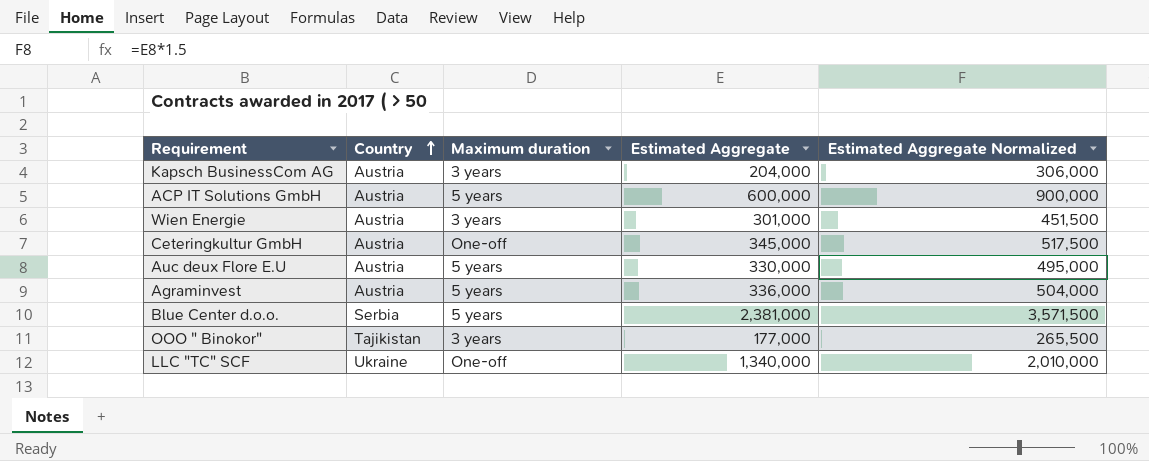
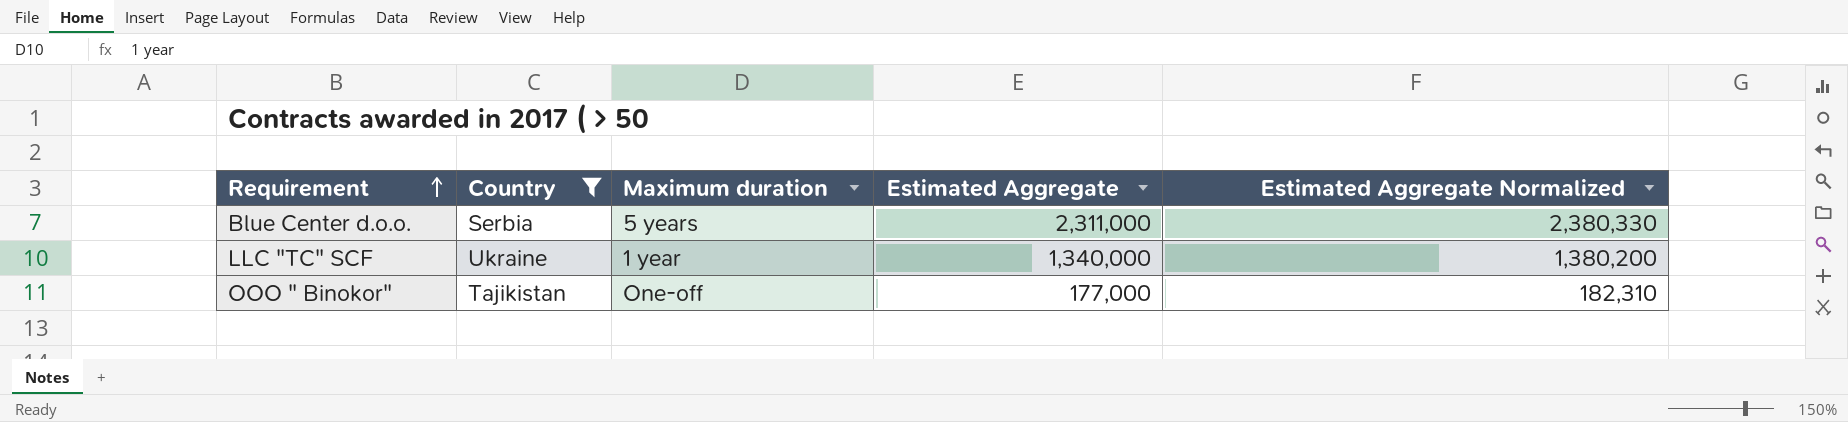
filter: none -> Country != Austria
row order: Country ascending -> Requirement ascending
column Estimated Aggregate Normalized | formula: [Estimated Aggregate] * 1.5 -> [Estimated Aggregate] * 1.03
Blue Center d.o.o. | Estimated Aggregate: 2,381,000 -> 2,311,000
LLC "TC" SCF | Maximum duration: One-off -> 1 year
OOO " Binokor" | Maximum duration: 3 years -> One-off

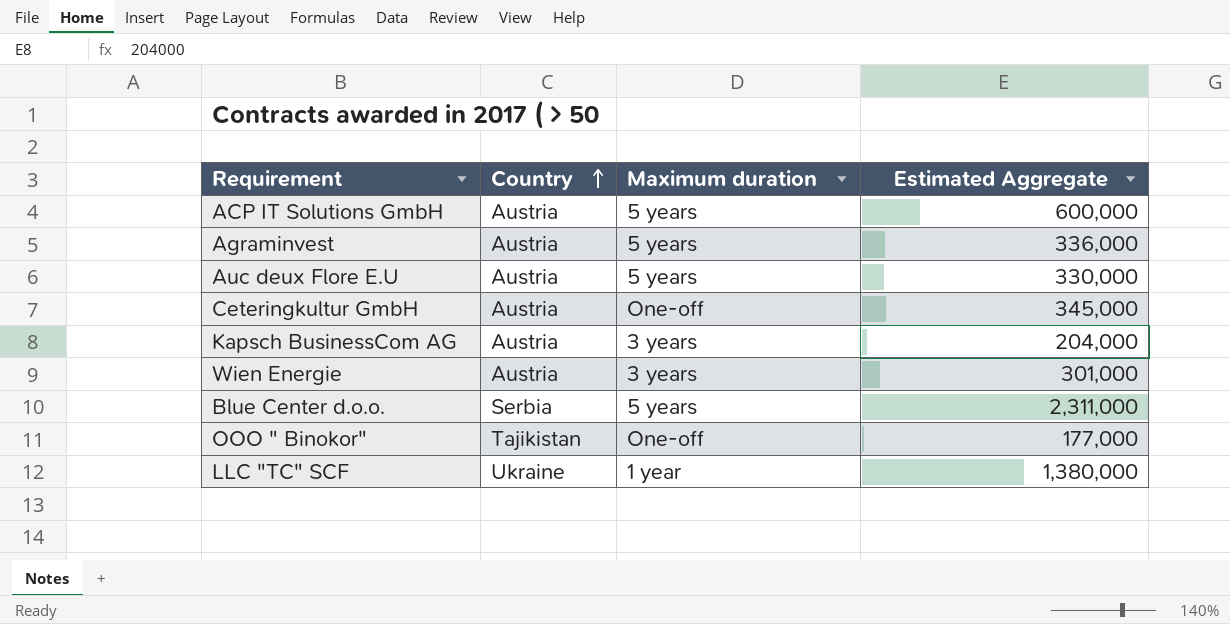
filter: Country != Austria -> none
row order: Requirement ascending -> Country ascending
column Estimated Aggregate Normalized | formula: [Estimated Aggregate] * 1.03 -> none
LLC "TC" SCF | Estimated Aggregate: 1,340,000 -> 1,380,000

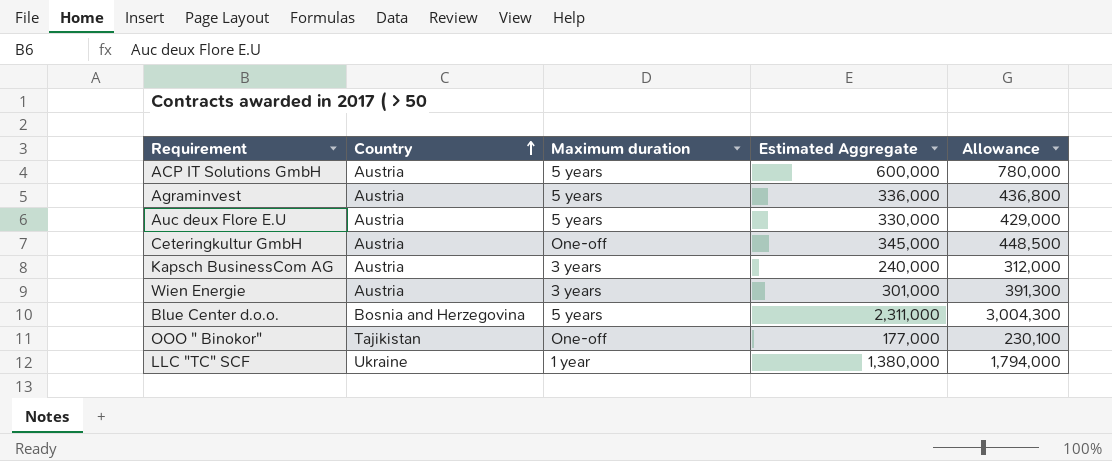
column Allowance | formula: none -> [Estimated Aggregate] * 1.3
Kapsch BusinessCom AG | Estimated Aggregate: 204,000 -> 240,000
Blue Center d.o.o. | Country: Serbia -> Bosnia and Herzegovina

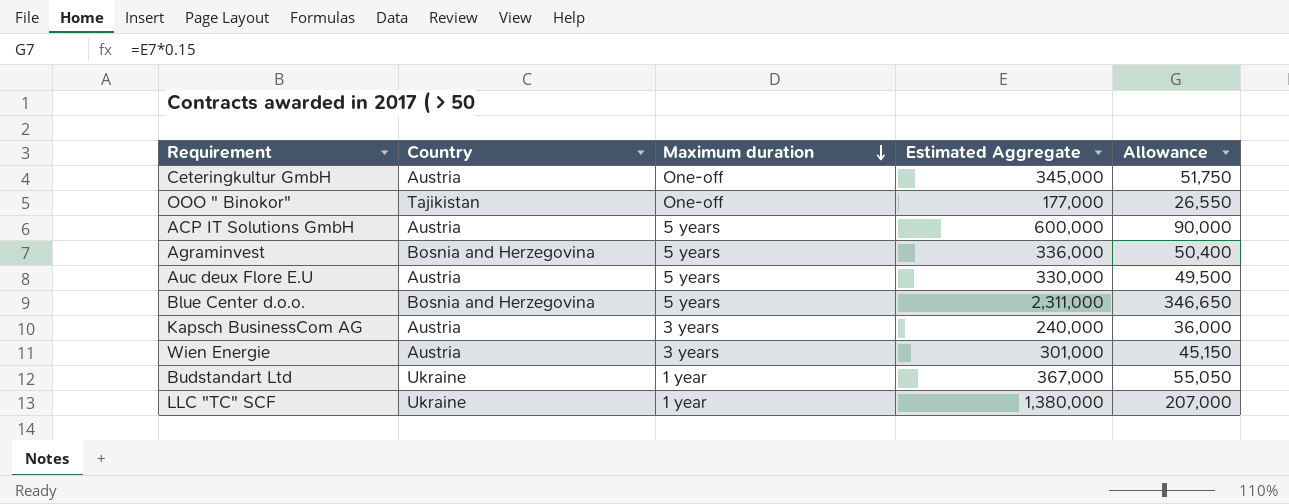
row order: Country ascending -> Maximum duration descending
column Allowance | formula: [Estimated Aggregate] * 1.3 -> [Estimated Aggregate] * 0.15
Agraminvest | Country: Austria -> Bosnia and Herzegovina
row Budstandart Ltd: none -> Ukraine | 1 year | 367,000 | 55,050

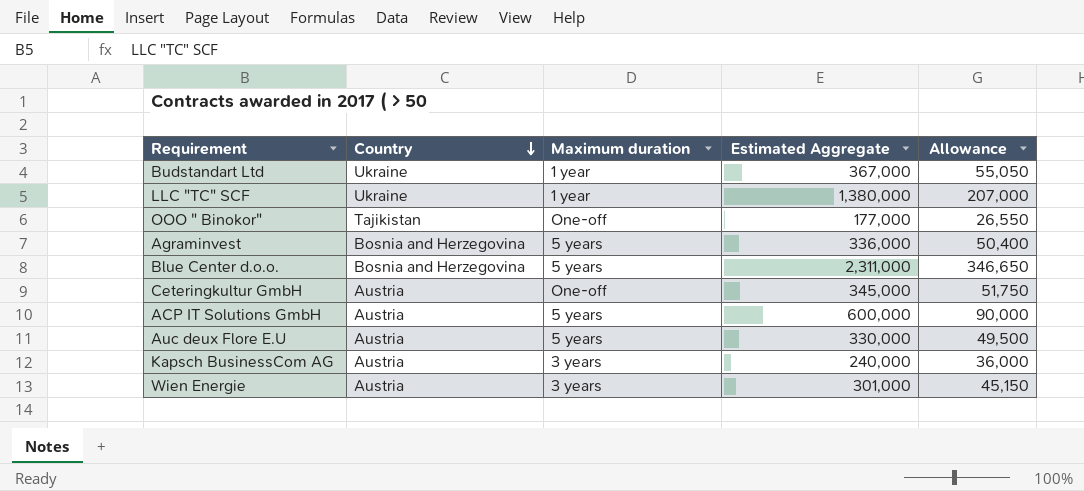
row order: Maximum duration descending -> Country descending

